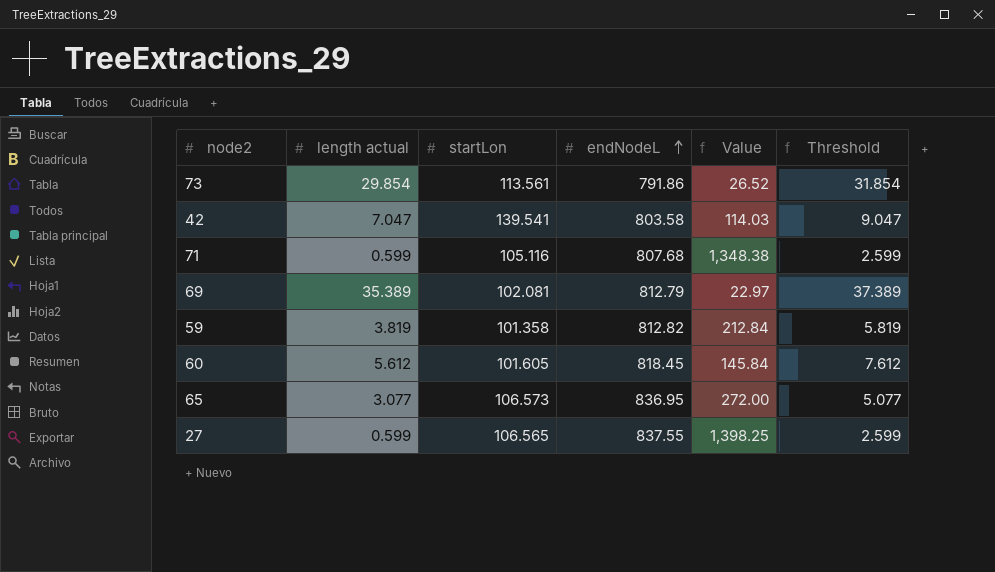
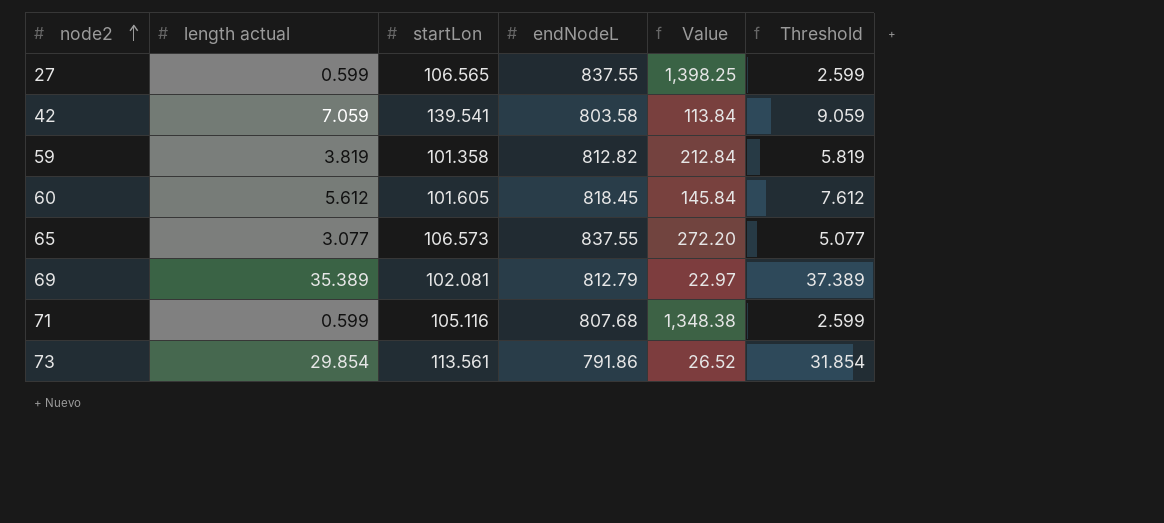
row order: endNodeL ascending -> node2 ascending
42 | length actual: 7.047 -> 7.059
42 | Value: 114.03 -> 113.84
42 | Threshold: 9.047 -> 9.059
65 | endNodeL: 836.95 -> 837.55
65 | Value: 272.00 -> 272.20

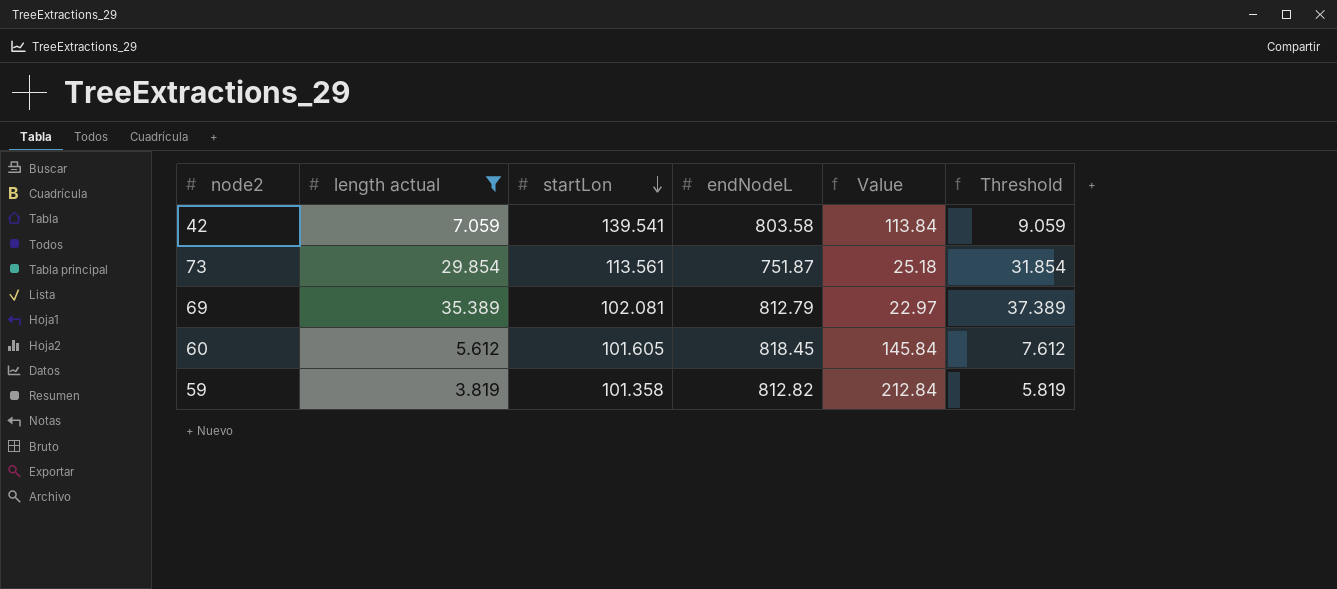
filter: none -> length actual >= 3.819
row order: node2 ascending -> startLon descending
73 | endNodeL: 791.86 -> 751.87
73 | Value: 26.52 -> 25.18

